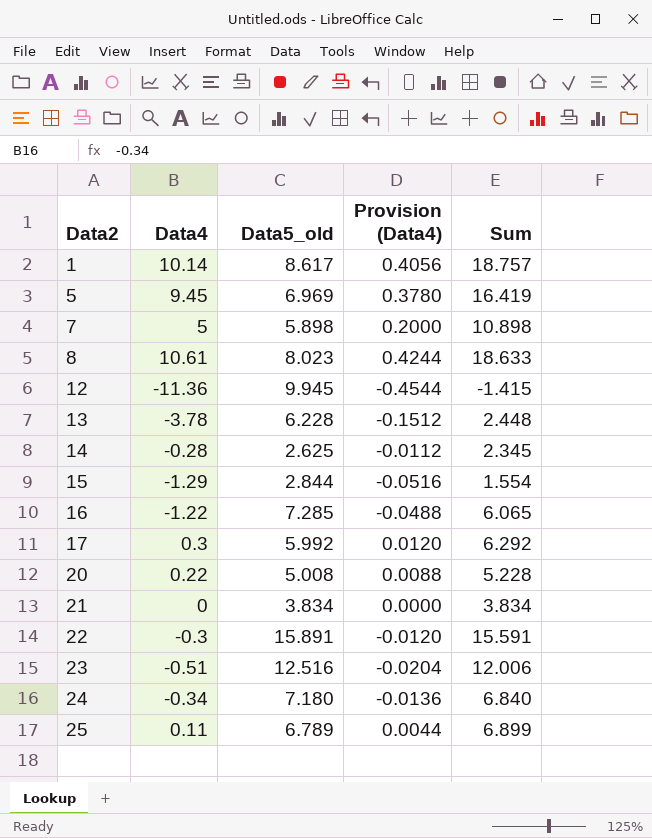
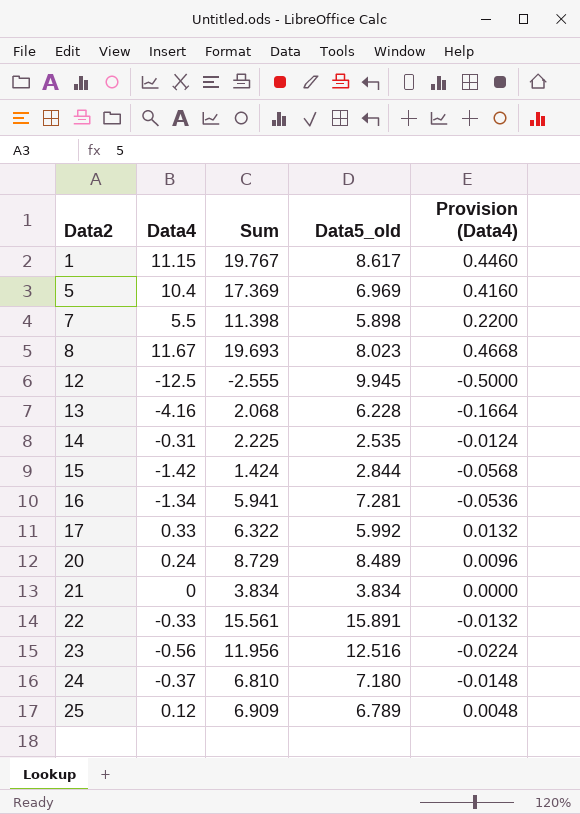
column Sum | position: 5 -> 3
1 | Data4: 10.14 -> 11.15
1 | Sum: 18.757 -> 19.767
1 | Provision (Data4): 0.4056 -> 0.4460
5 | Data4: 9.45 -> 10.4
5 | Sum: 16.419 -> 17.369
5 | Provision (Data4): 0.3780 -> 0.4160
7 | Data4: 5 -> 5.5
7 | Sum: 10.898 -> 11.398
7 | Provision (Data4): 0.2000 -> 0.2200
8 | Data4: 10.61 -> 11.67
8 | Sum: 18.633 -> 19.693
8 | Provision (Data4): 0.4244 -> 0.4668
12 | Data4: -11.36 -> -12.5
12 | Sum: -1.415 -> -2.555
12 | Provision (Data4): -0.4544 -> -0.5000
13 | Data4: -3.78 -> -4.16
13 | Sum: 2.448 -> 2.068
13 | Provision (Data4): -0.1512 -> -0.1664
14 | Data4: -0.28 -> -0.31
14 | Sum: 2.345 -> 2.225
14 | Data5_old: 2.625 -> 2.535
14 | Provision (Data4): -0.0112 -> -0.0124
15 | Data4: -1.29 -> -1.42
15 | Sum: 1.554 -> 1.424
15 | Provision (Data4): -0.0516 -> -0.0568
16 | Data4: -1.22 -> -1.34
16 | Sum: 6.065 -> 5.941
16 | Data5_old: 7.285 -> 7.281
16 | Provision (Data4): -0.0488 -> -0.0536
17 | Data4: 0.3 -> 0.33
17 | Sum: 6.292 -> 6.322
17 | Provision (Data4): 0.0120 -> 0.0132
20 | Data4: 0.22 -> 0.24
20 | Sum: 5.228 -> 8.729
20 | Data5_old: 5.008 -> 8.489
20 | Provision (Data4): 0.0088 -> 0.0096
22 | Data4: -0.3 -> -0.33
22 | Sum: 15.591 -> 15.561
22 | Provision (Data4): -0.0120 -> -0.0132
23 | Data4: -0.51 -> -0.56
23 | Sum: 12.006 -> 11.956
23 | Provision (Data4): -0.0204 -> -0.0224
24 | Data4: -0.34 -> -0.37
24 | Sum: 6.840 -> 6.810
24 | Provision (Data4): -0.0136 -> -0.0148
25 | Data4: 0.11 -> 0.12
25 | Sum: 6.899 -> 6.909
25 | Provision (Data4): 0.0044 -> 0.0048

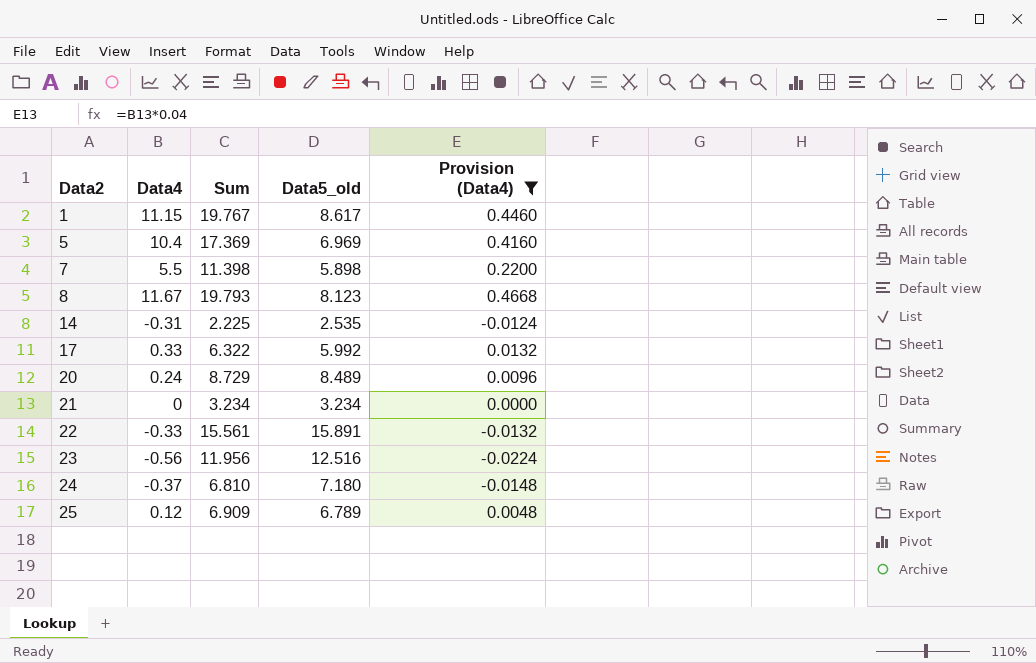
filter: none -> Provision (Data4) >= -0.0224
8 | Sum: 19.693 -> 19.793
8 | Data5_old: 8.023 -> 8.123
21 | Sum: 3.834 -> 3.234
21 | Data5_old: 3.834 -> 3.234

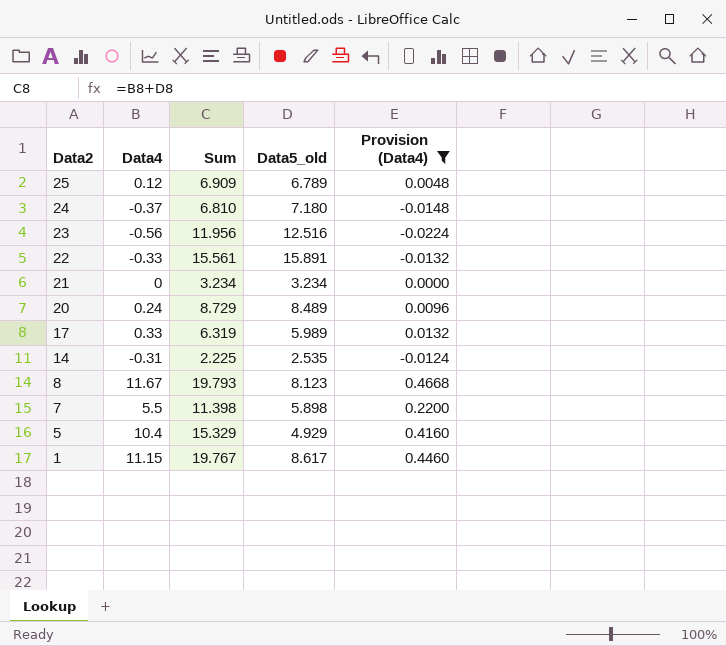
row order: Data2 ascending -> Data2 descending
17 | Sum: 6.322 -> 6.319
17 | Data5_old: 5.992 -> 5.989
5 | Sum: 17.369 -> 15.329
5 | Data5_old: 6.969 -> 4.929

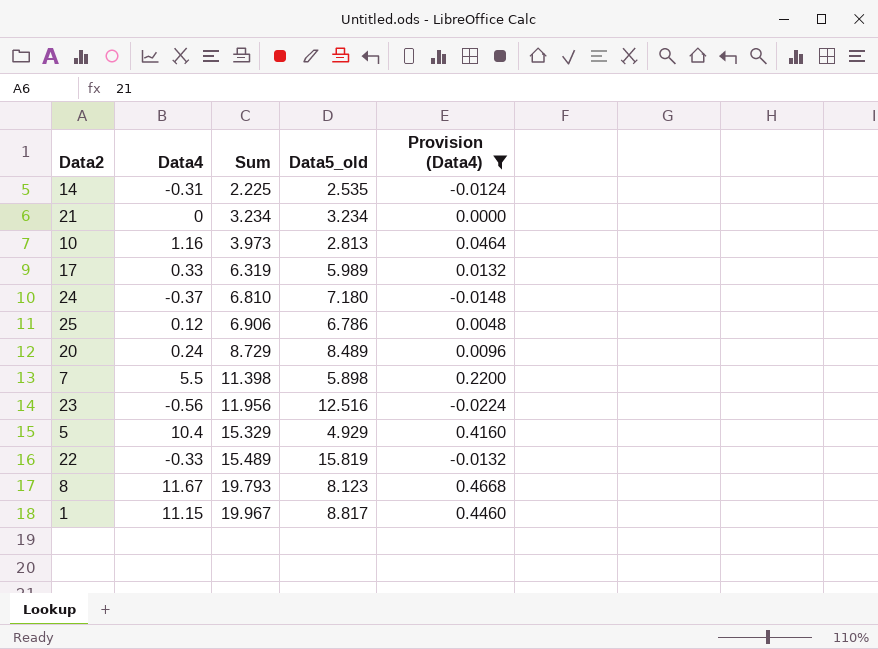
row order: Data2 descending -> Sum ascending
row 10: none -> 1.16 | 3.973 | 2.813 | 0.0464
25 | Sum: 6.909 -> 6.906
25 | Data5_old: 6.789 -> 6.786
22 | Sum: 15.561 -> 15.489
22 | Data5_old: 15.891 -> 15.819
1 | Sum: 19.767 -> 19.967
1 | Data5_old: 8.617 -> 8.817

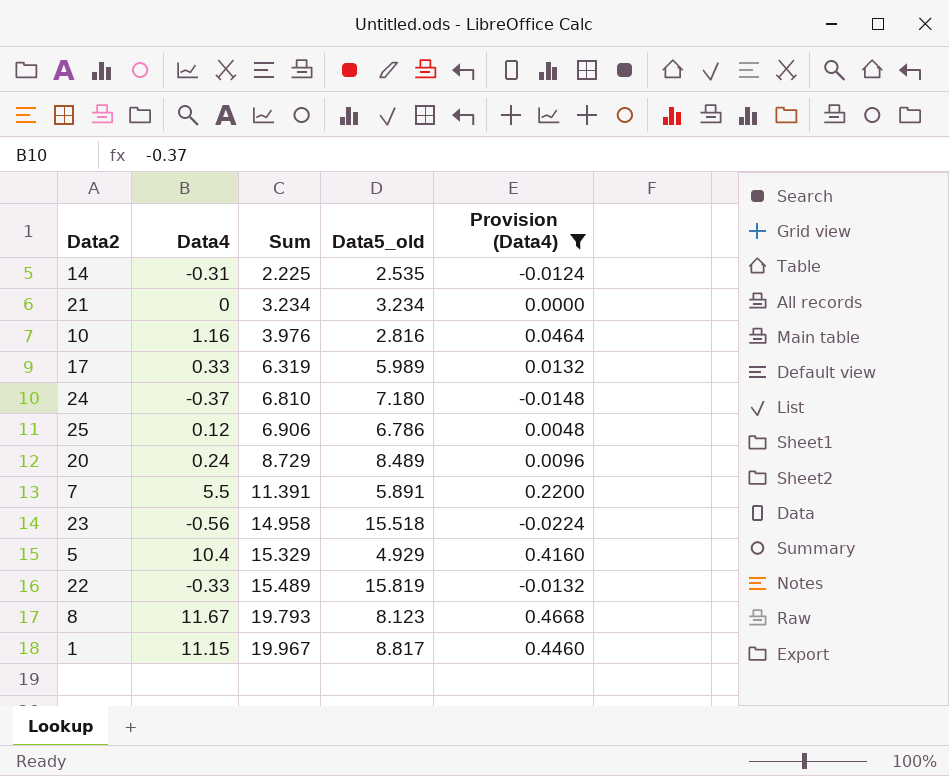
10 | Sum: 3.973 -> 3.976
10 | Data5_old: 2.813 -> 2.816
7 | Sum: 11.398 -> 11.391
7 | Data5_old: 5.898 -> 5.891
23 | Sum: 11.956 -> 14.958
23 | Data5_old: 12.516 -> 15.518

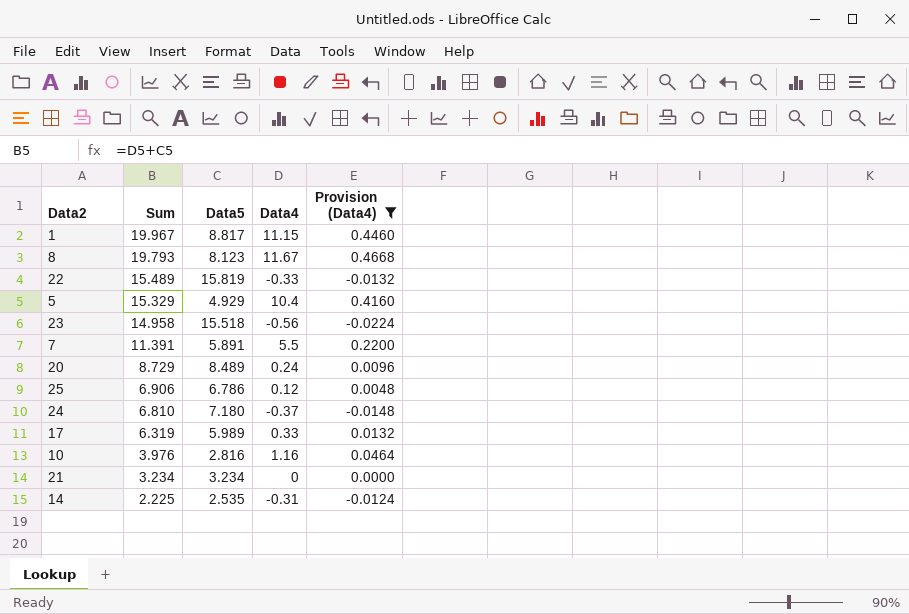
row order: Sum ascending -> Sum descending
column name: Data5_old -> Data5
column Data4 | position: 2 -> 4

